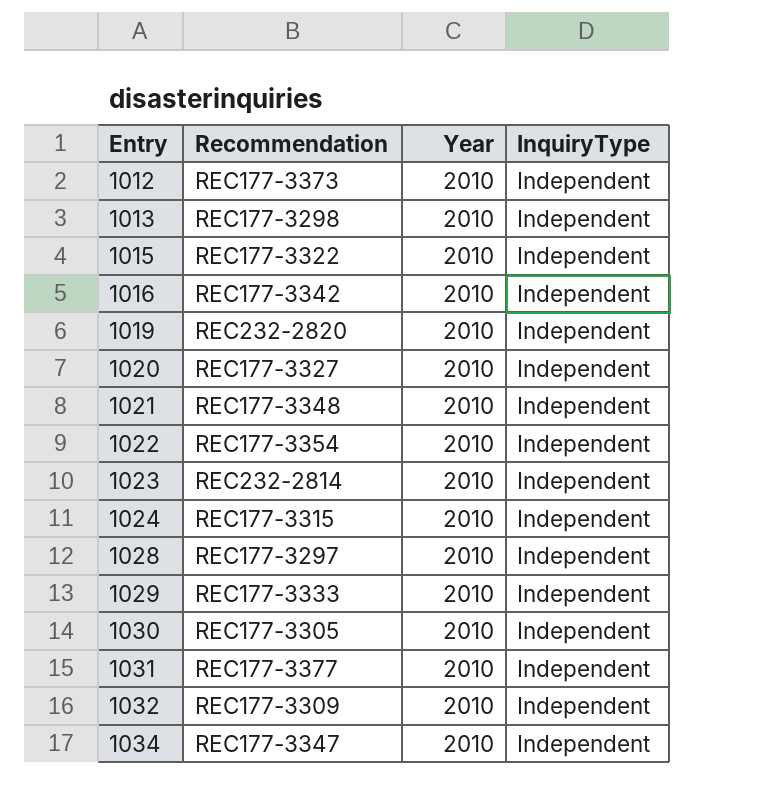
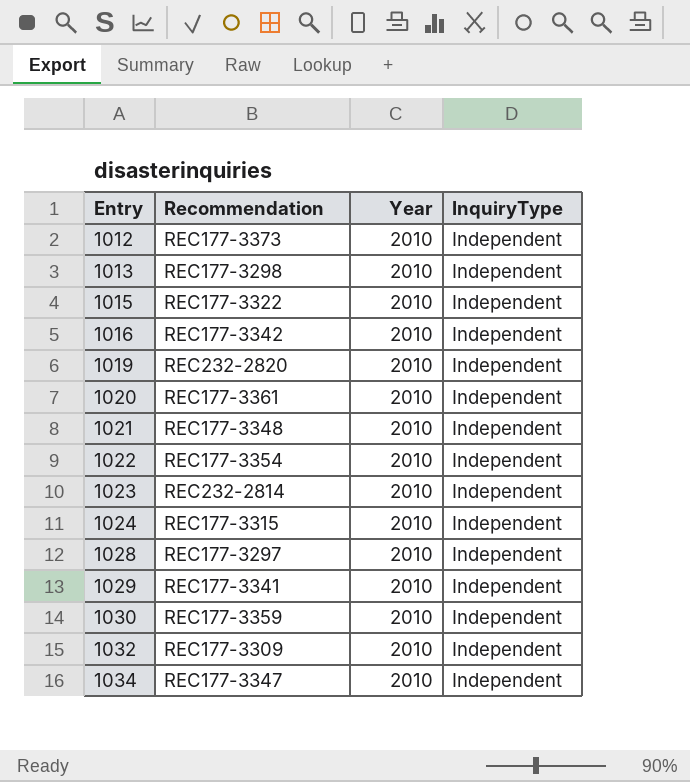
row 1031: REC177-3377 | 2010 | Independent -> none
1020 | Recommendation: REC177-3327 -> REC177-3361
1029 | Recommendation: REC177-3333 -> REC177-3341
1030 | Recommendation: REC177-3305 -> REC177-3359

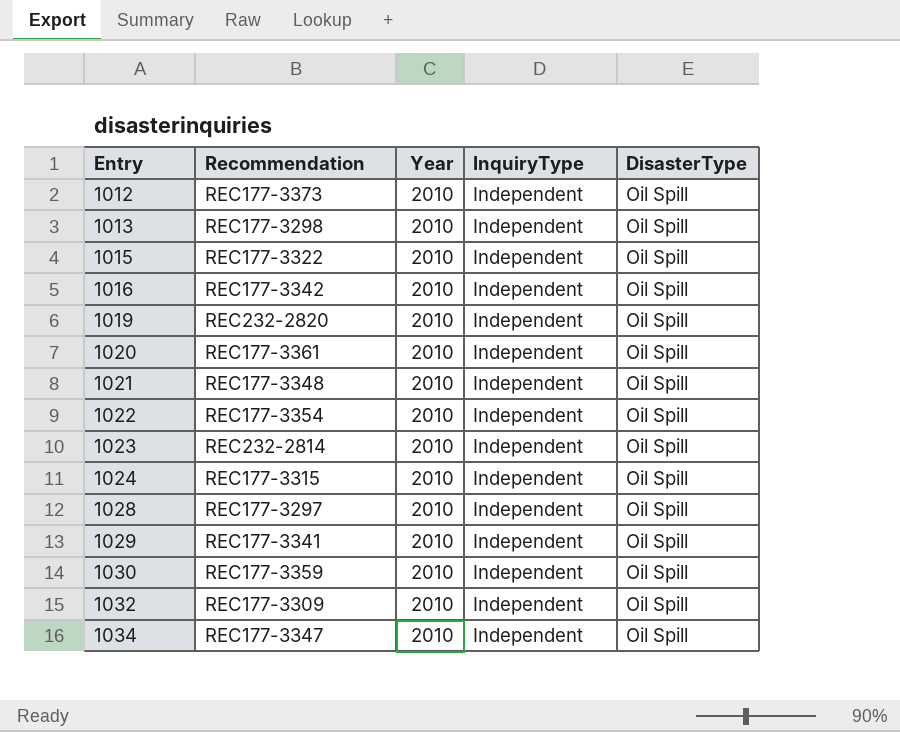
column DisasterType | position: none -> 5

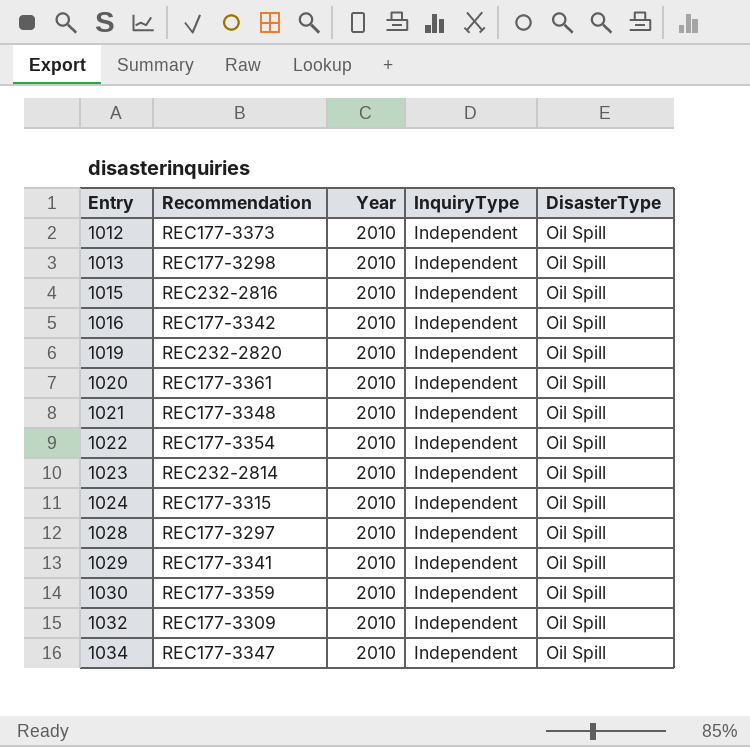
1015 | Recommendation: REC177-3322 -> REC232-2816

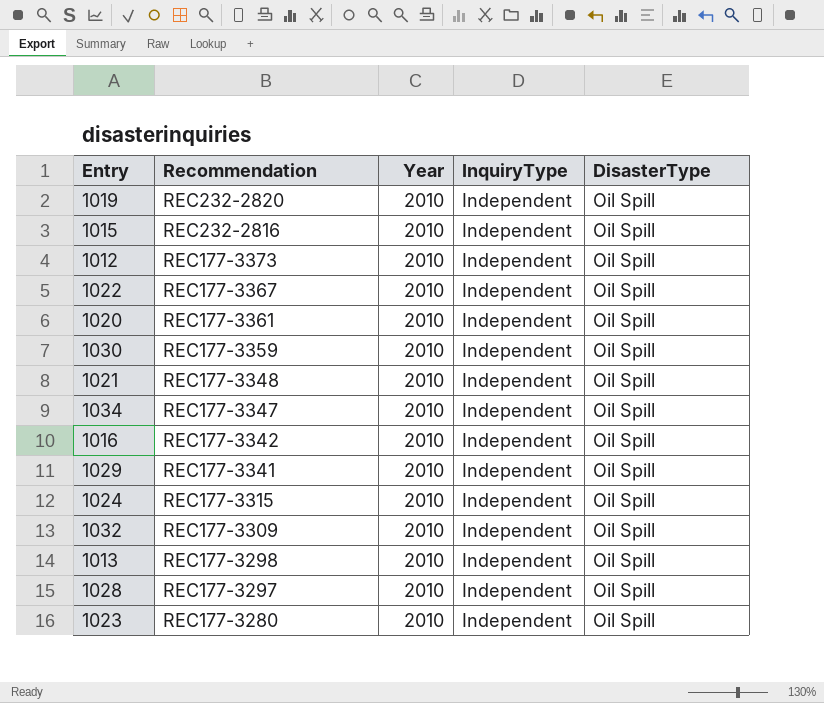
row order: Entry ascending -> Recommendation descending
1022 | Recommendation: REC177-3354 -> REC177-3367
1023 | Recommendation: REC232-2814 -> REC177-3280

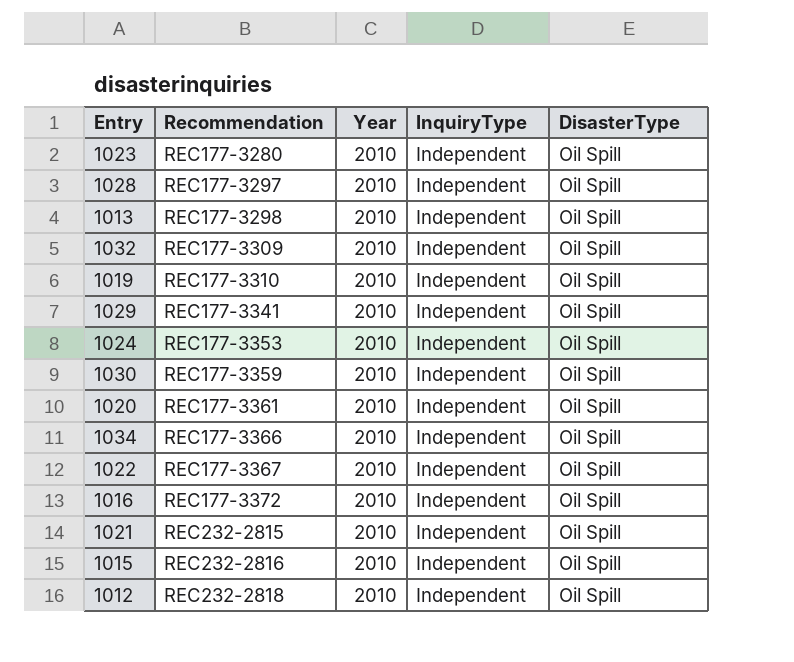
row order: Recommendation descending -> Recommendation ascending
1019 | Recommendation: REC232-2820 -> REC177-3310
1024 | Recommendation: REC177-3315 -> REC177-3353
1034 | Recommendation: REC177-3347 -> REC177-3366
1016 | Recommendation: REC177-3342 -> REC177-3372
1021 | Recommendation: REC177-3348 -> REC232-2815
1012 | Recommendation: REC177-3373 -> REC232-2818

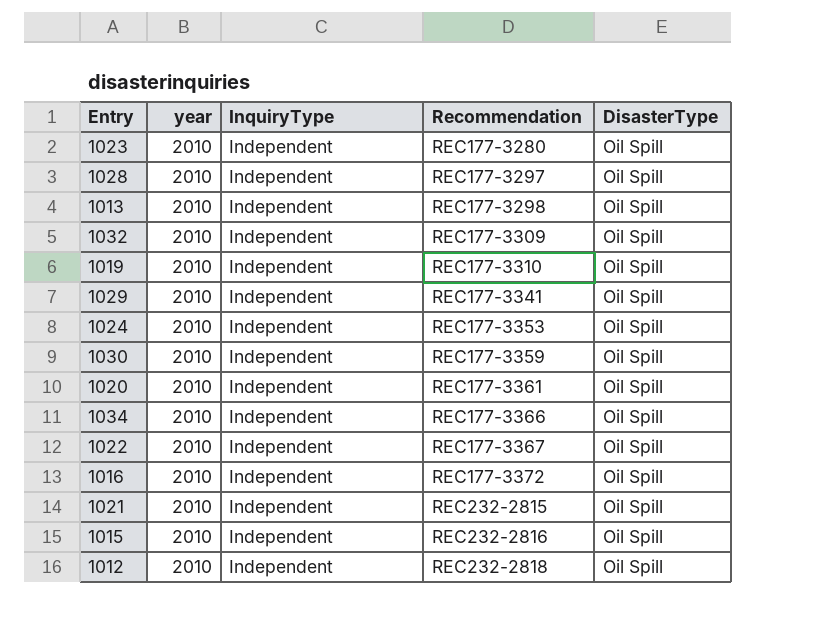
column name: Year -> year
column Recommendation | position: 2 -> 4

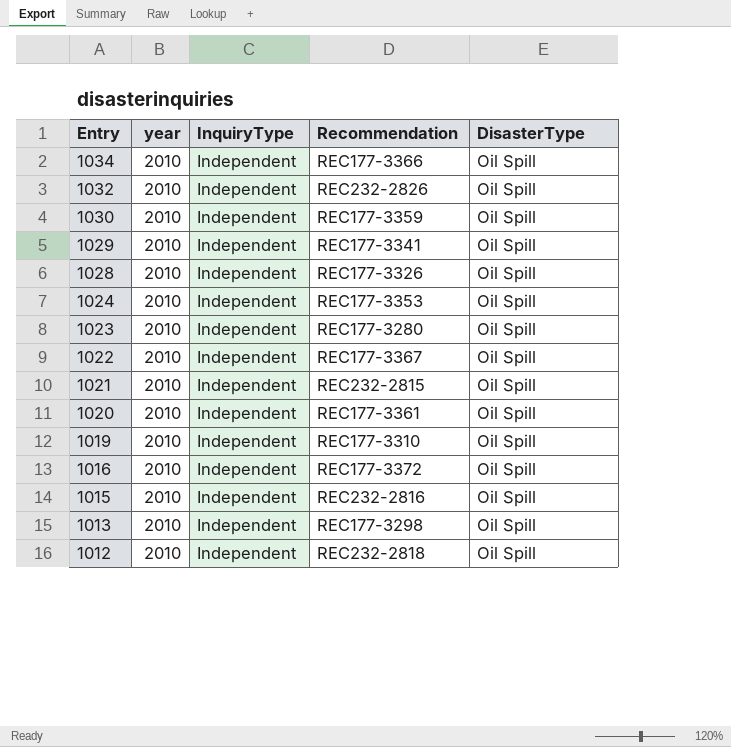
row order: Recommendation ascending -> Entry descending
1032 | Recommendation: REC177-3309 -> REC232-2826
1028 | Recommendation: REC177-3297 -> REC177-3326

